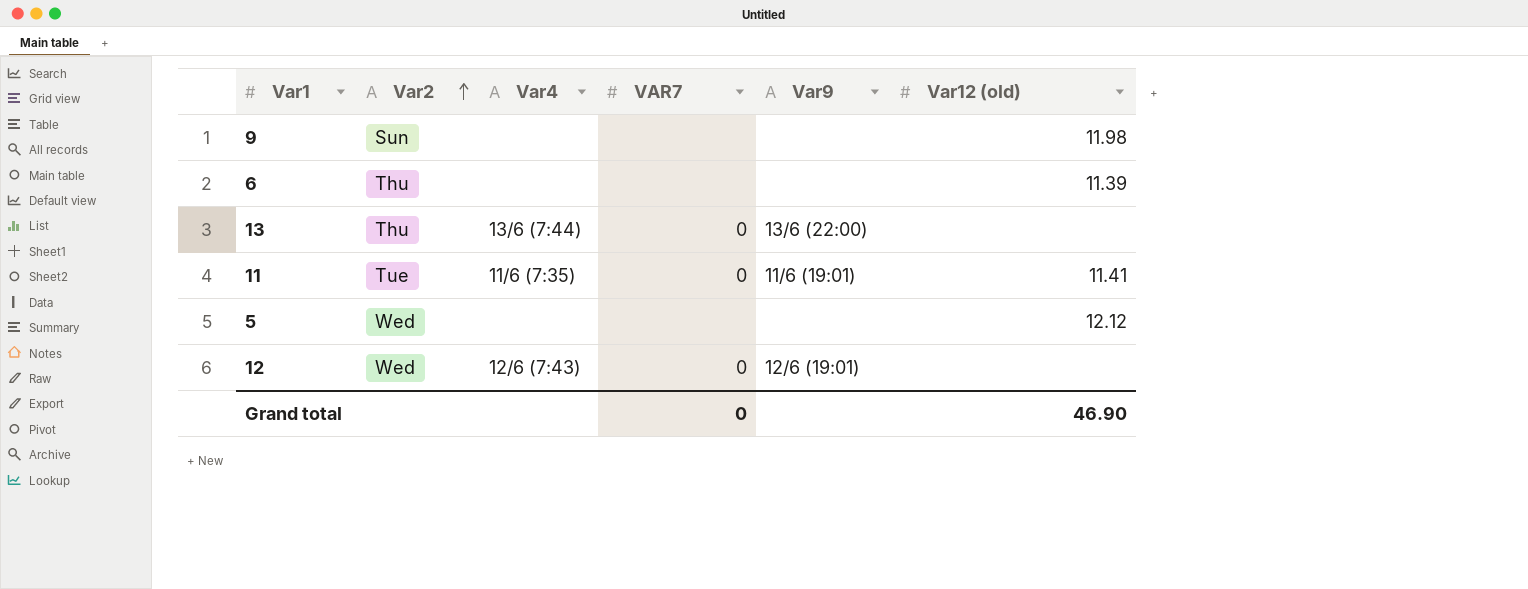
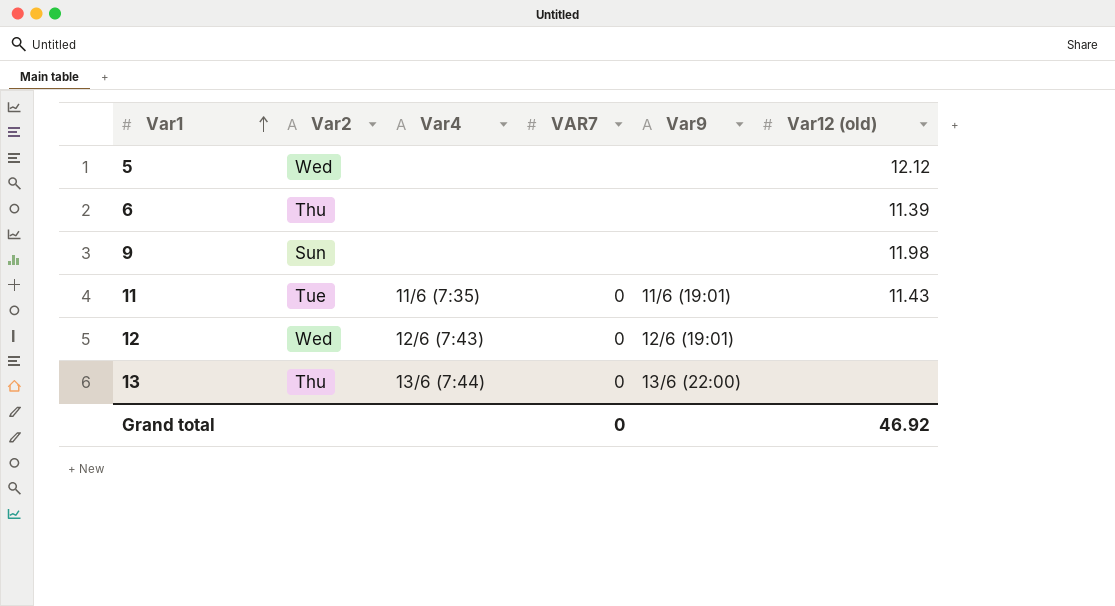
row order: Var2 ascending -> Var1 ascending
11 | Var12 (old): 11.41 -> 11.43
Grand total | Var12 (old): 46.90 -> 46.92

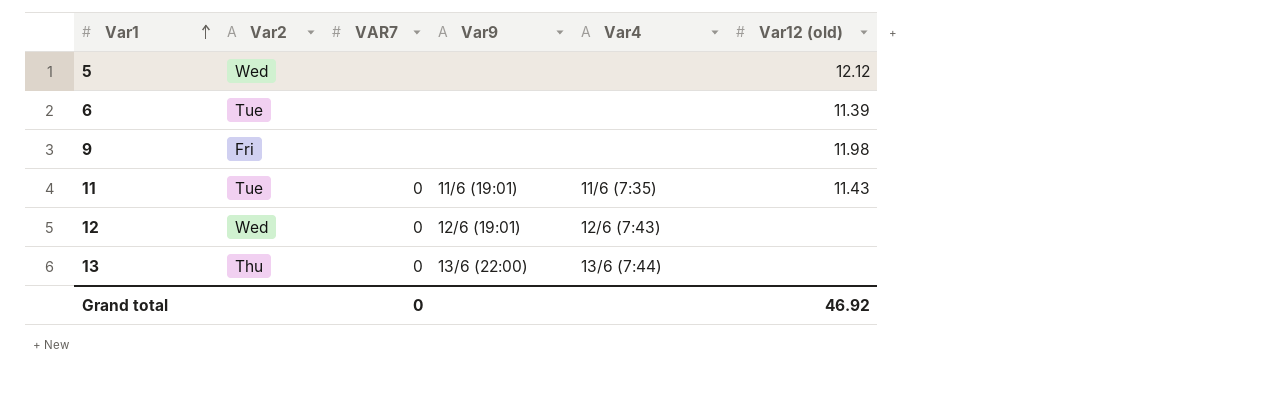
column Var4 | position: 3 -> 5
6 | Var2: Thu -> Tue
9 | Var2: Sun -> Fri

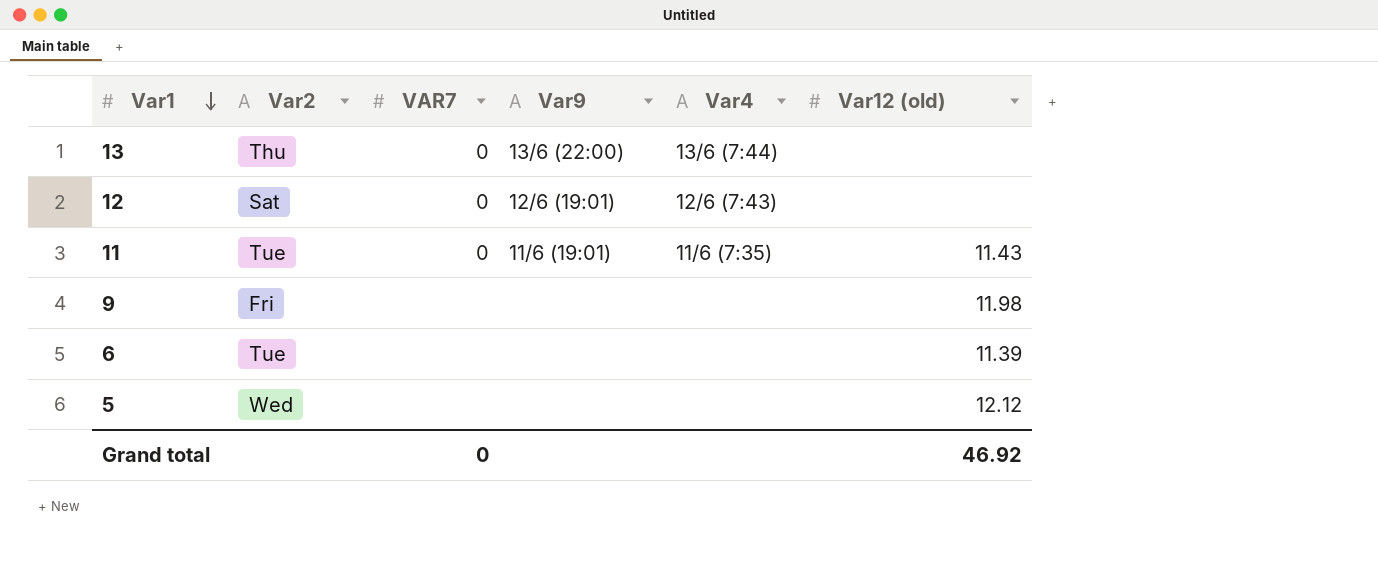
row order: Var1 ascending -> Var1 descending
12 | Var2: Wed -> Sat

